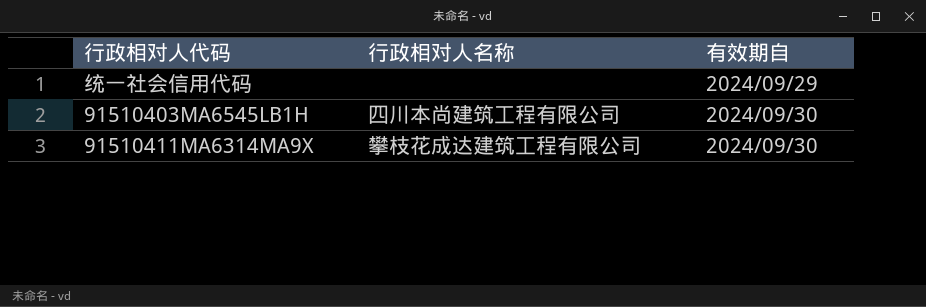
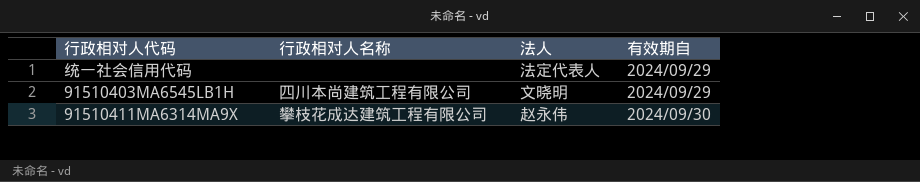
column 法人 | position: none -> 3
91510403MA6545LB1H | 有效期自: 2024/09/30 -> 2024/09/29

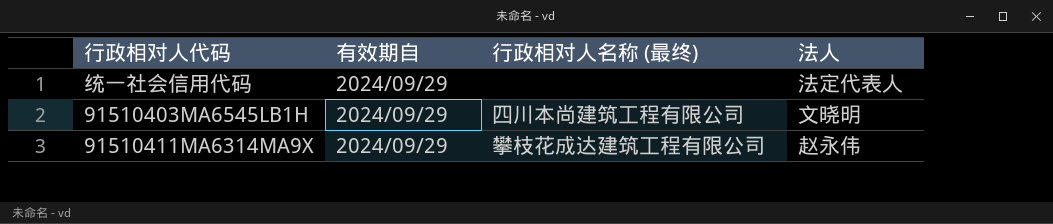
column 有效期自 | position: 4 -> 2
column name: 行政相对人名称 -> 行政相对人名称 (最终)
91510411MA6314MA9X | 有效期自: 2024/09/30 -> 2024/09/29

